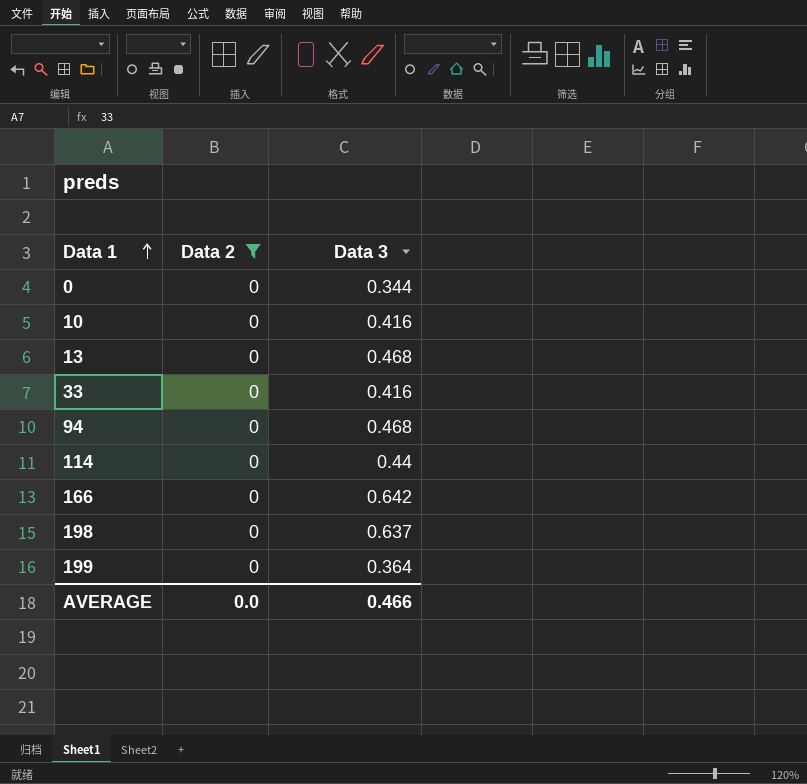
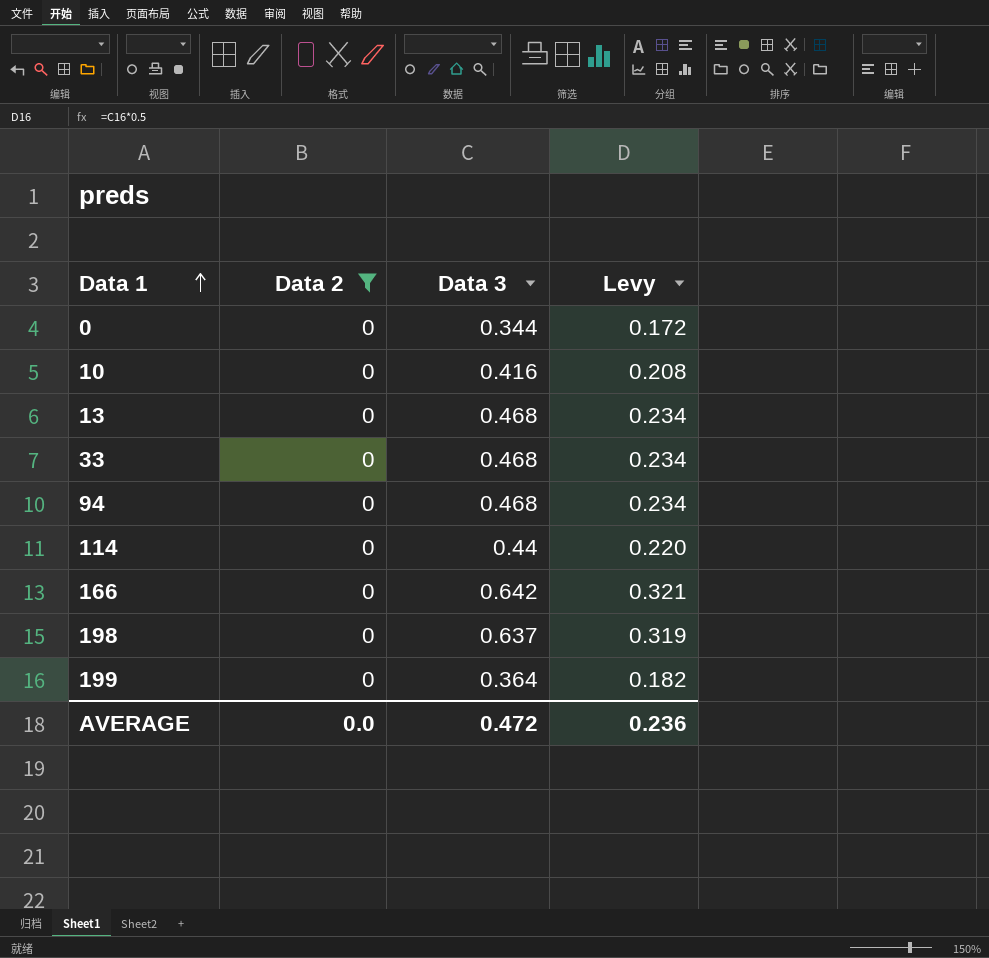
column Levy | formula: none -> [Data 3] * 0.5
33 | Data 3: 0.416 -> 0.468
AVERAGE | Data 3: 0.466 -> 0.472

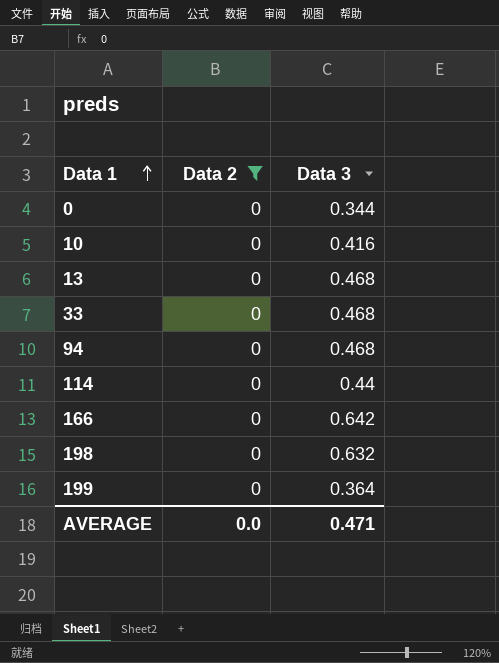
column Levy | formula: [Data 3] * 0.5 -> none
198 | Data 3: 0.637 -> 0.632
AVERAGE | Data 3: 0.472 -> 0.471

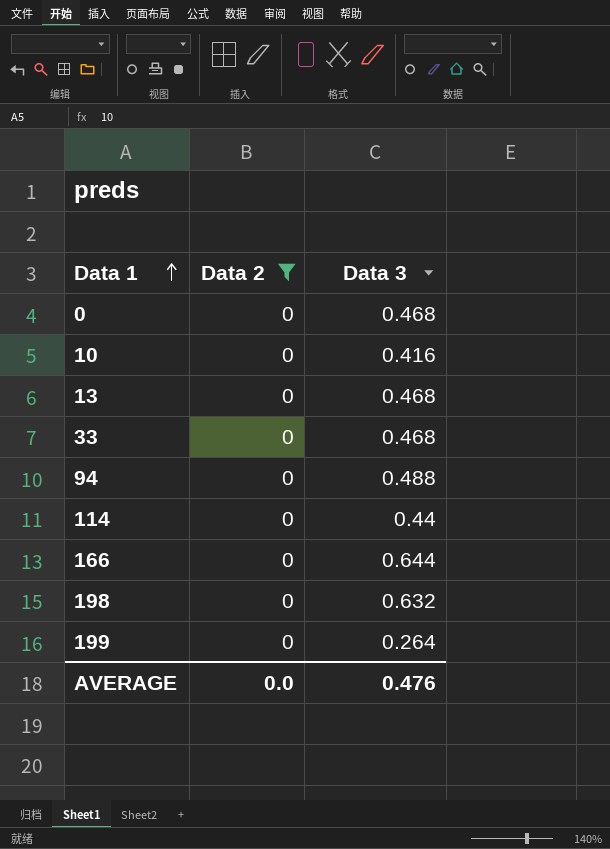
0 | Data 3: 0.344 -> 0.468
94 | Data 3: 0.468 -> 0.488
166 | Data 3: 0.642 -> 0.644
199 | Data 3: 0.364 -> 0.264
AVERAGE | Data 3: 0.471 -> 0.476

